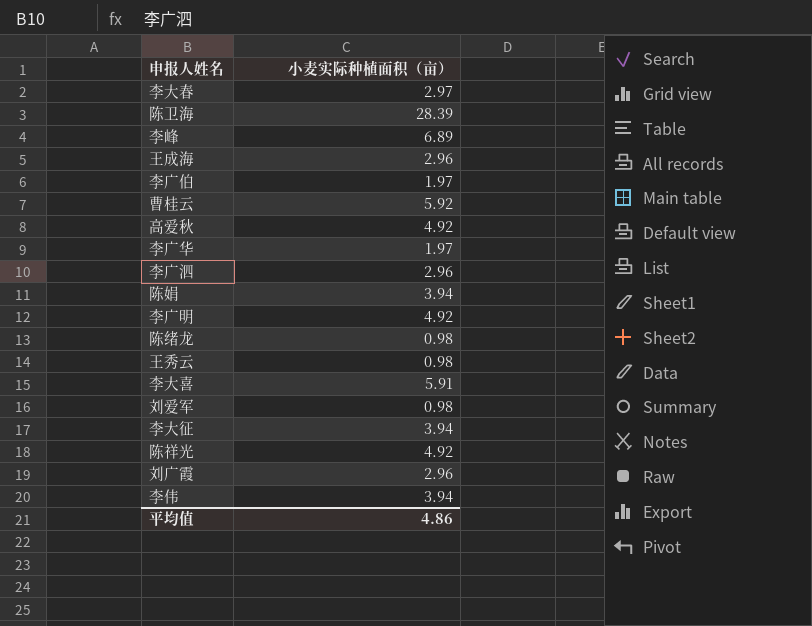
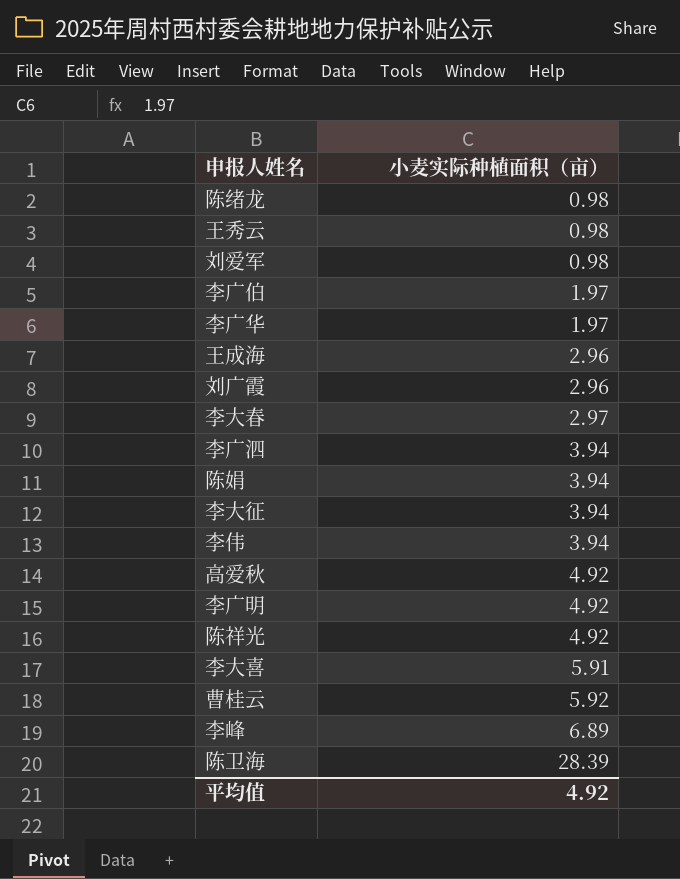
row order: none -> 小麦实际种植面积（亩） ascending
李广泗 | 小麦实际种植面积（亩）: 2.96 -> 3.94
平均值 | 小麦实际种植面积（亩）: 4.86 -> 4.92

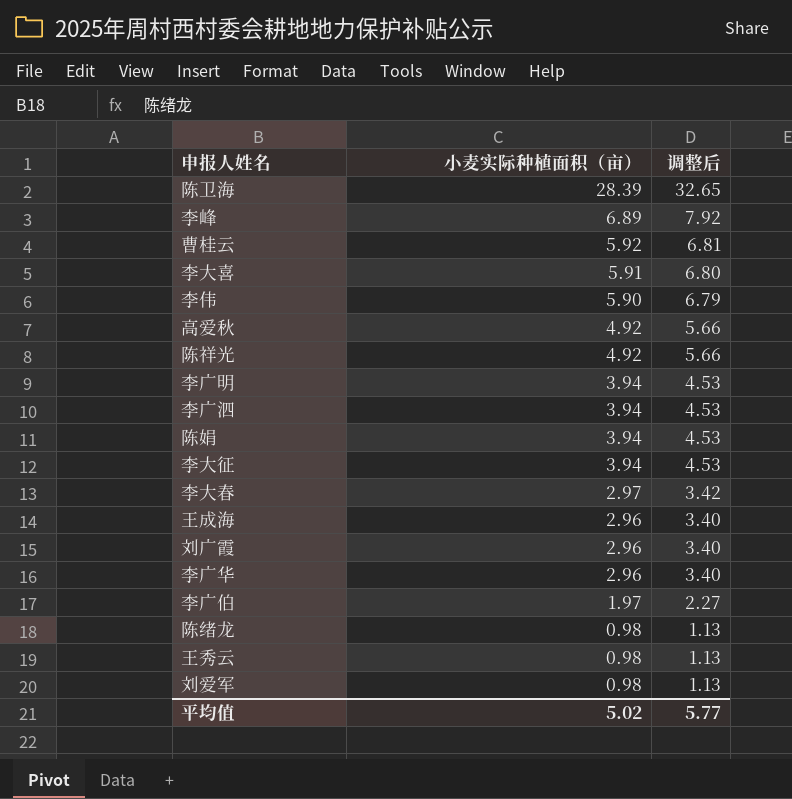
row order: 小麦实际种植面积（亩） ascending -> 小麦实际种植面积（亩） descending
column 调整后 | formula: none -> [小麦实际种植面积（亩）] * 1.15
李伟 | 小麦实际种植面积（亩）: 3.94 -> 5.90
李广明 | 小麦实际种植面积（亩）: 4.92 -> 3.94
李广华 | 小麦实际种植面积（亩）: 1.97 -> 2.96
平均值 | 小麦实际种植面积（亩）: 4.92 -> 5.02

